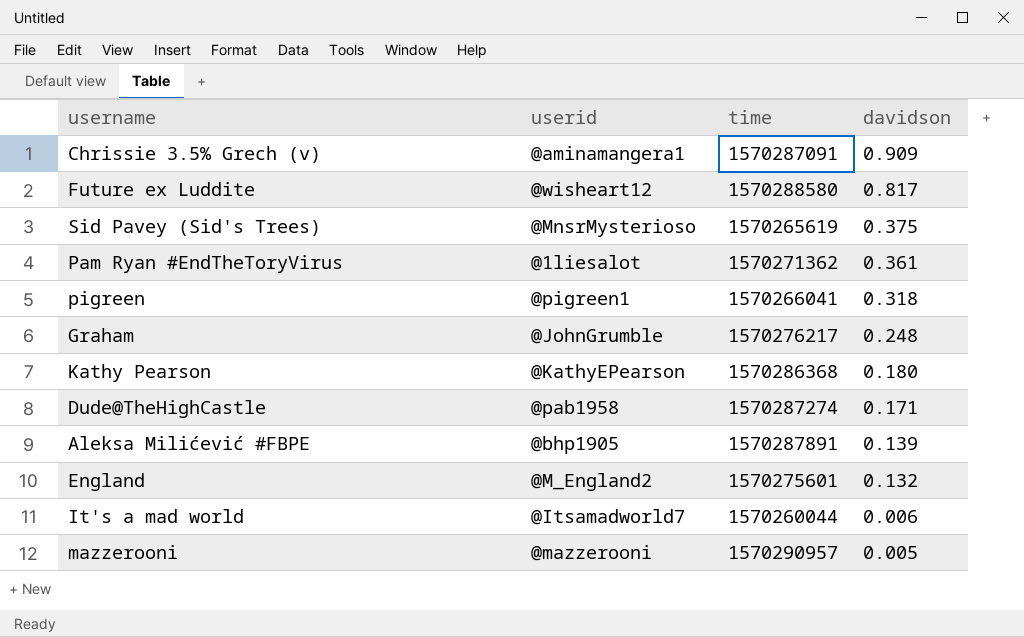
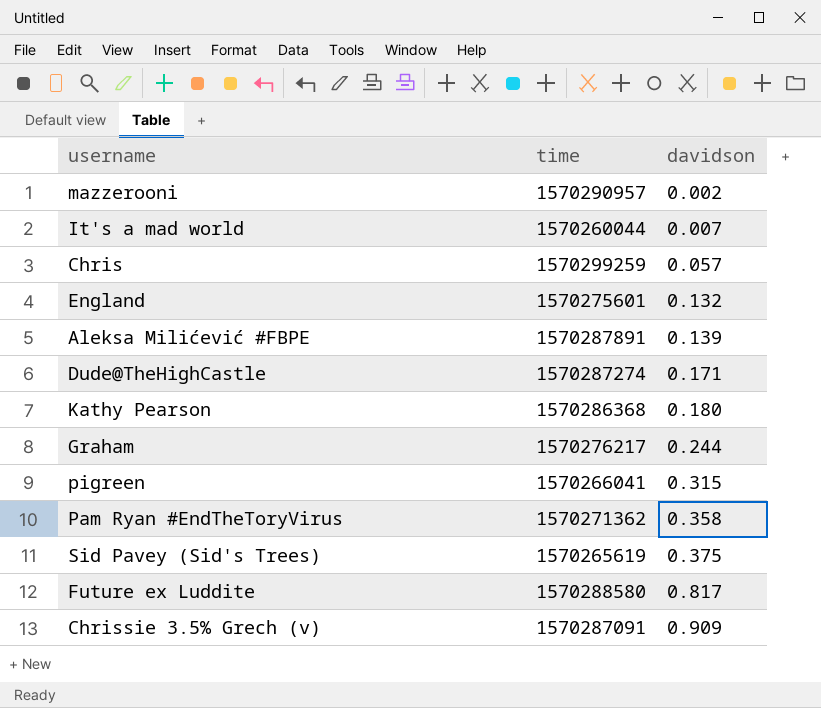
row order: davidson descending -> davidson ascending
column userid | position: 2 -> none
mazzerooni | davidson: 0.005 -> 0.002
It's a mad world | davidson: 0.006 -> 0.007
row Chris: none -> 1570299259 | 0.057
Graham | davidson: 0.248 -> 0.244
pigreen | davidson: 0.318 -> 0.315
Pam Ryan #EndTheToryVirus | davidson: 0.361 -> 0.358

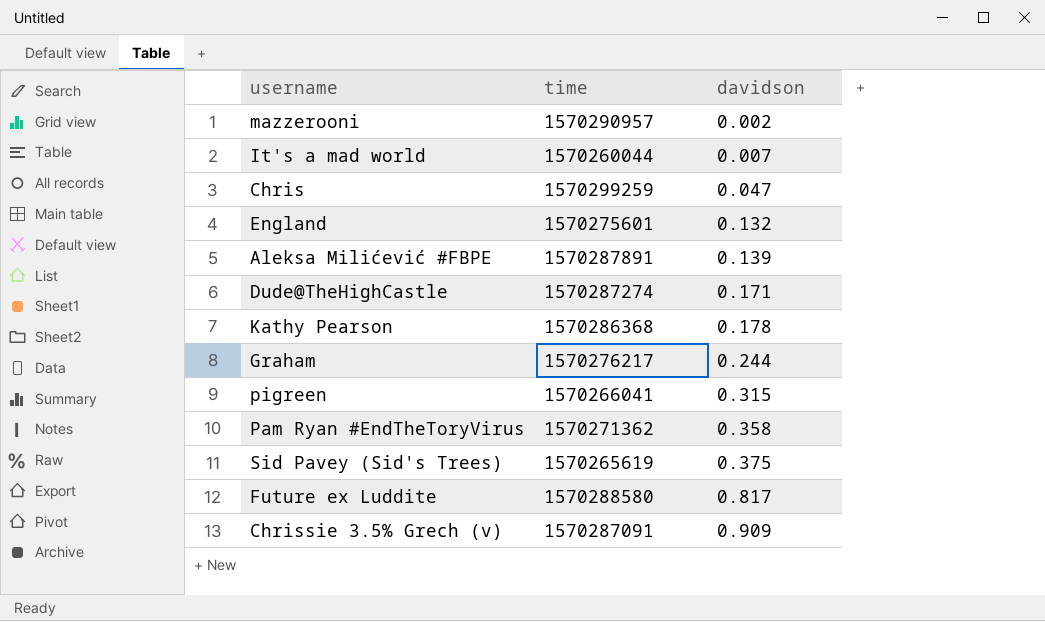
Chris | davidson: 0.057 -> 0.047
Kathy Pearson | davidson: 0.180 -> 0.178

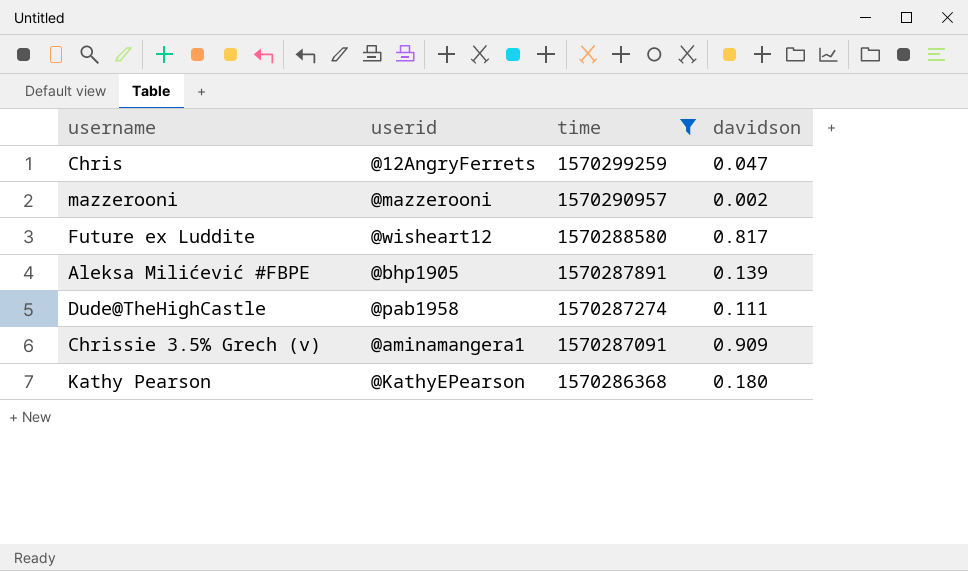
filter: none -> time >= 1570286368
row order: davidson ascending -> time descending
column userid | position: none -> 2
Dude@TheHighCastle | davidson: 0.171 -> 0.111
Kathy Pearson | davidson: 0.178 -> 0.180

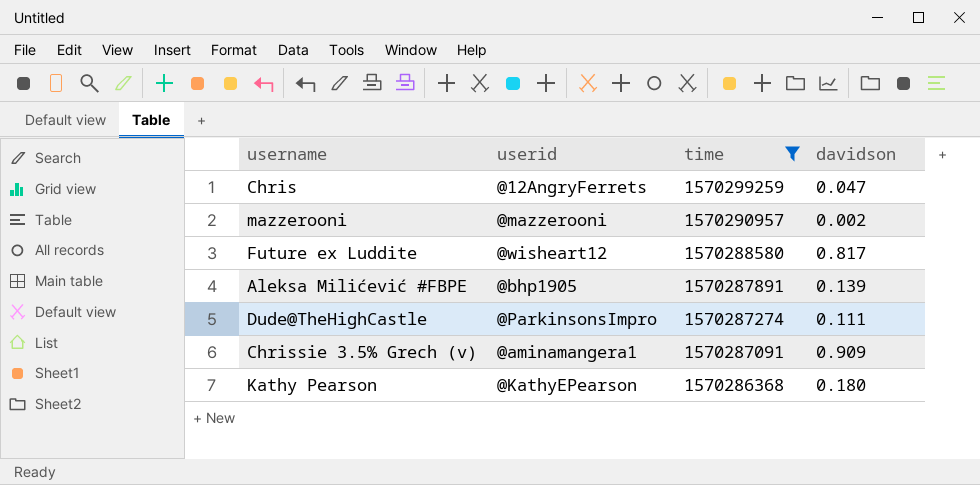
Dude@TheHighCastle | userid: @pab1958 -> @ParkinsonsImpro

